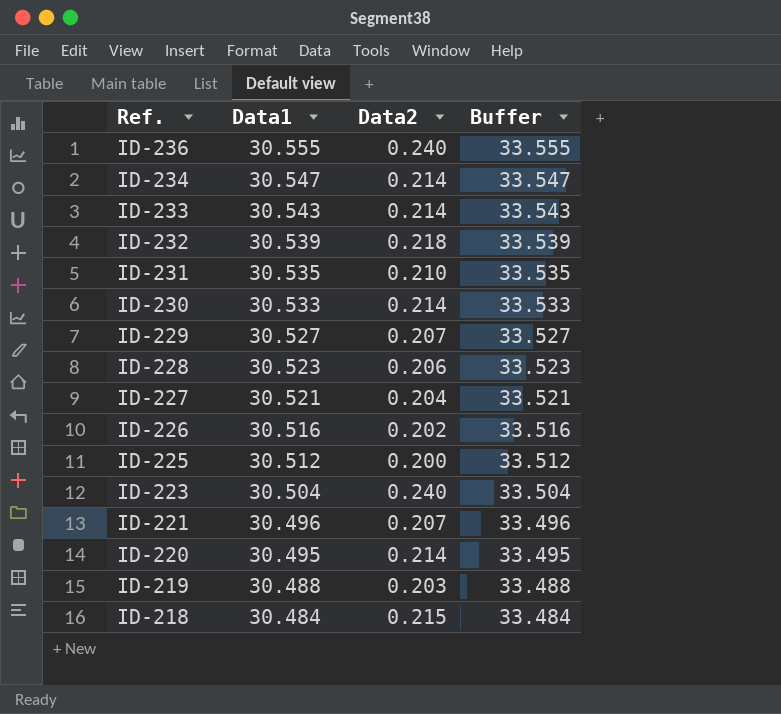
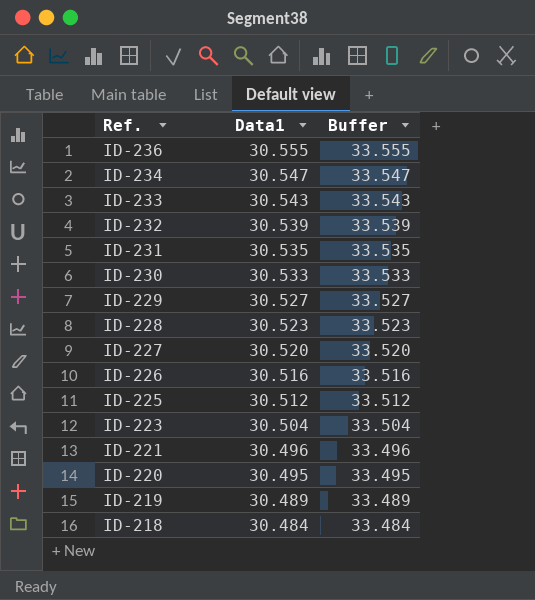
column Data2 | position: 3 -> none
ID-227 | Data1: 30.521 -> 30.520
ID-227 | Buffer: 33.521 -> 33.520
ID-219 | Data1: 30.488 -> 30.489
ID-219 | Buffer: 33.488 -> 33.489

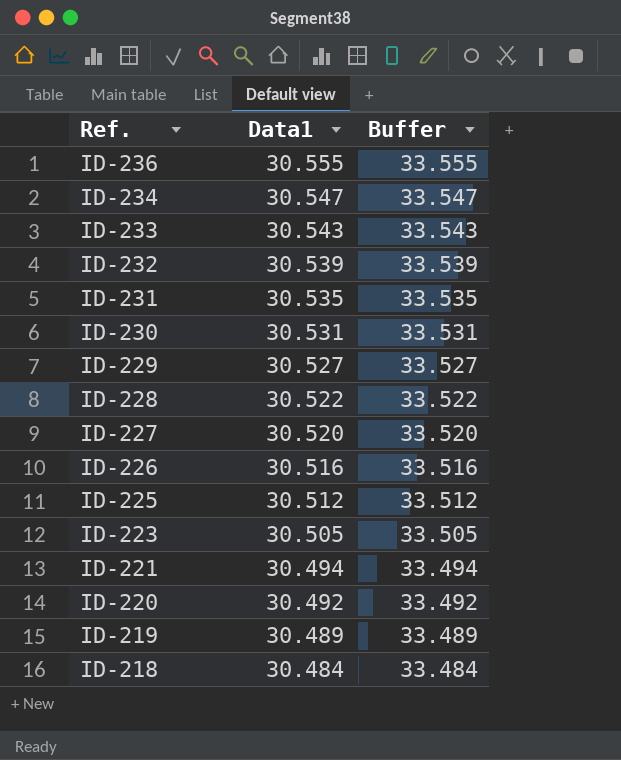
ID-230 | Data1: 30.533 -> 30.531
ID-230 | Buffer: 33.533 -> 33.531
ID-228 | Data1: 30.523 -> 30.522
ID-228 | Buffer: 33.523 -> 33.522
ID-223 | Data1: 30.504 -> 30.505
ID-223 | Buffer: 33.504 -> 33.505
ID-221 | Data1: 30.496 -> 30.494
ID-221 | Buffer: 33.496 -> 33.494
ID-220 | Data1: 30.495 -> 30.492
ID-220 | Buffer: 33.495 -> 33.492

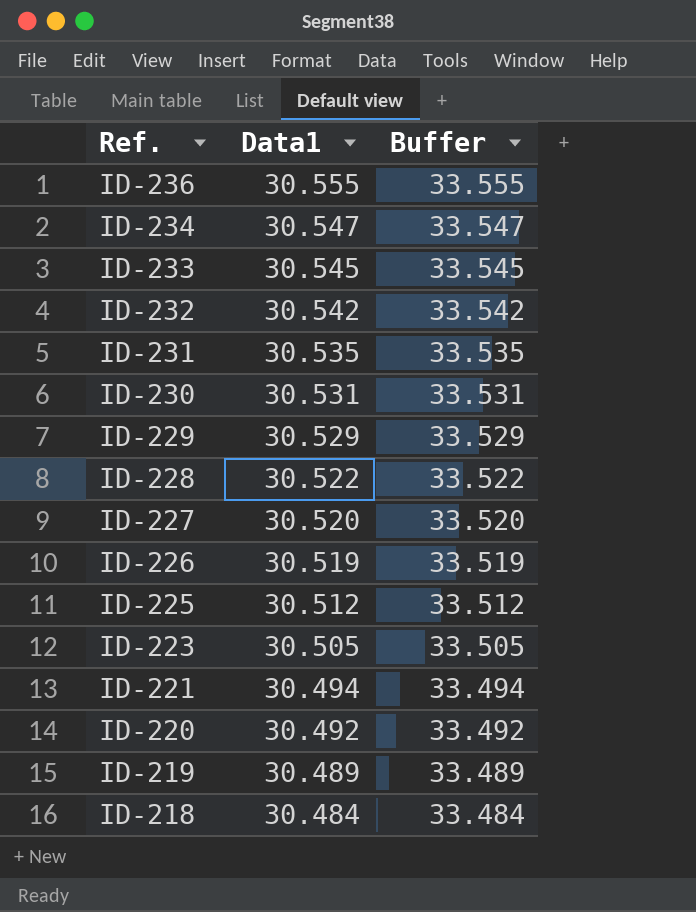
ID-233 | Data1: 30.543 -> 30.545
ID-233 | Buffer: 33.543 -> 33.545
ID-232 | Data1: 30.539 -> 30.542
ID-232 | Buffer: 33.539 -> 33.542
ID-229 | Data1: 30.527 -> 30.529
ID-229 | Buffer: 33.527 -> 33.529
ID-226 | Data1: 30.516 -> 30.519
ID-226 | Buffer: 33.516 -> 33.519

